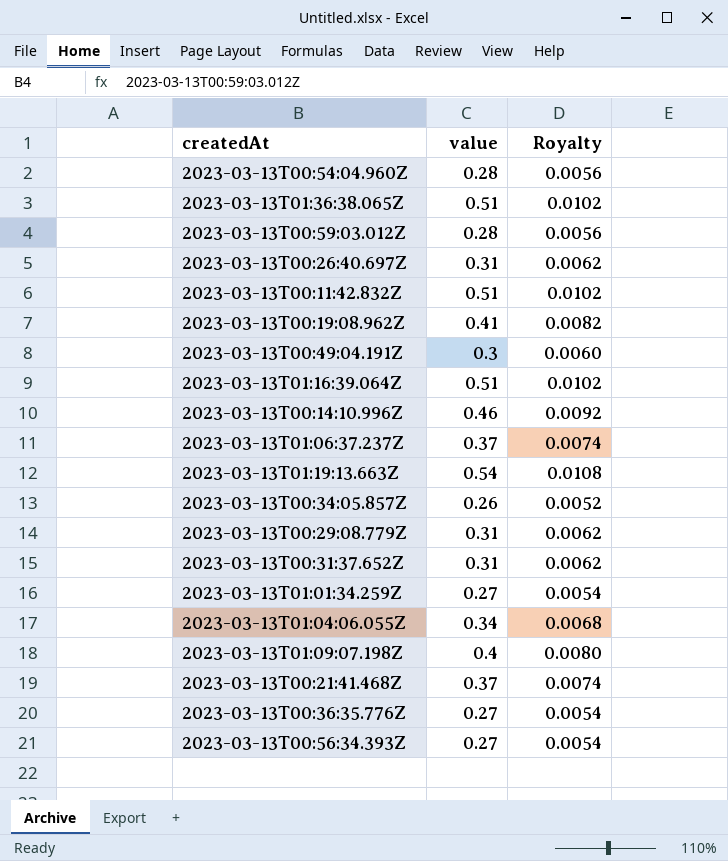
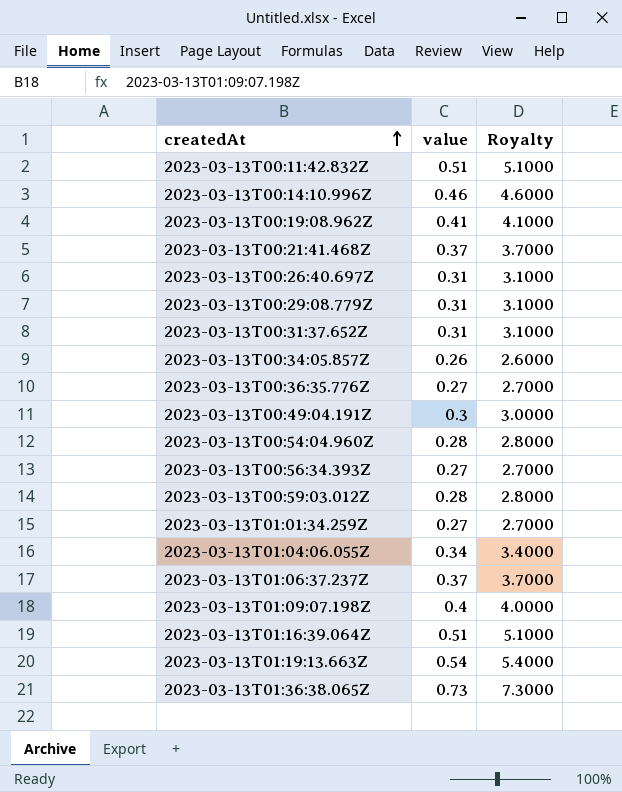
row order: none -> createdAt ascending
column Royalty | formula: [value] * 0.02 -> [value] * 10
2023-03-13T01:36:38.065Z | value: 0.51 -> 0.73

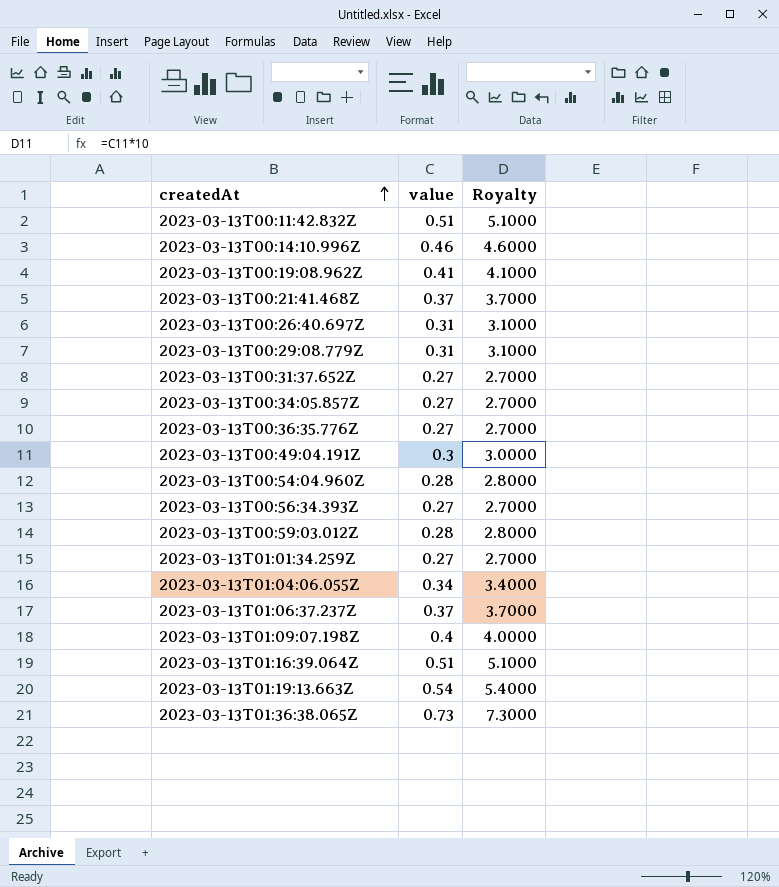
2023-03-13T00:31:37.652Z | value: 0.31 -> 0.27
2023-03-13T00:31:37.652Z | Royalty: 3.1000 -> 2.7000
2023-03-13T00:34:05.857Z | value: 0.26 -> 0.27
2023-03-13T00:34:05.857Z | Royalty: 2.6000 -> 2.7000

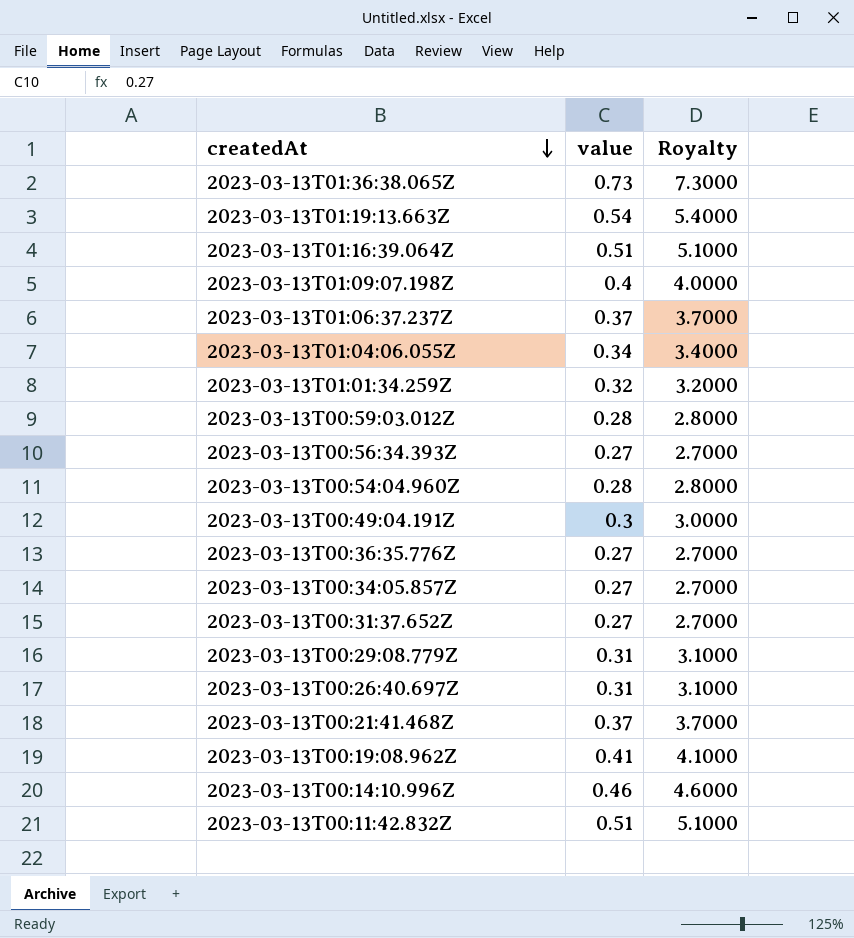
row order: createdAt ascending -> createdAt descending
2023-03-13T01:01:34.259Z | value: 0.27 -> 0.32
2023-03-13T01:01:34.259Z | Royalty: 2.7000 -> 3.2000

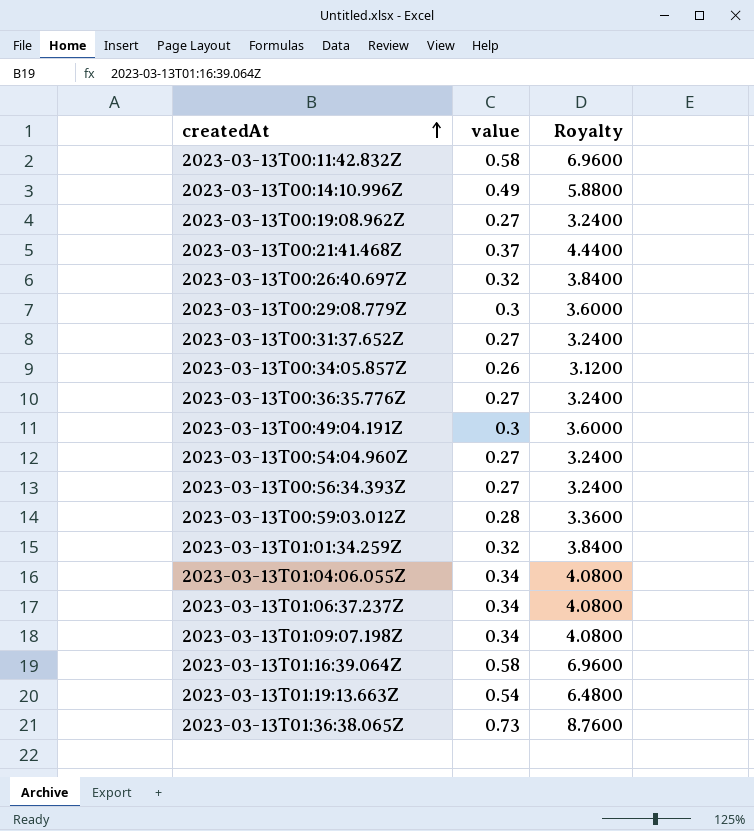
row order: createdAt descending -> createdAt ascending
column Royalty | formula: [value] * 10 -> [value] * 12
2023-03-13T00:11:42.832Z | value: 0.51 -> 0.58
2023-03-13T00:14:10.996Z | value: 0.46 -> 0.49
2023-03-13T00:19:08.962Z | value: 0.41 -> 0.27
2023-03-13T00:26:40.697Z | value: 0.31 -> 0.32
2023-03-13T00:29:08.779Z | value: 0.31 -> 0.3
2023-03-13T00:34:05.857Z | value: 0.27 -> 0.26
2023-03-13T00:54:04.960Z | value: 0.28 -> 0.27
2023-03-13T01:06:37.237Z | value: 0.37 -> 0.34
2023-03-13T01:09:07.198Z | value: 0.4 -> 0.34
2023-03-13T01:16:39.064Z | value: 0.51 -> 0.58

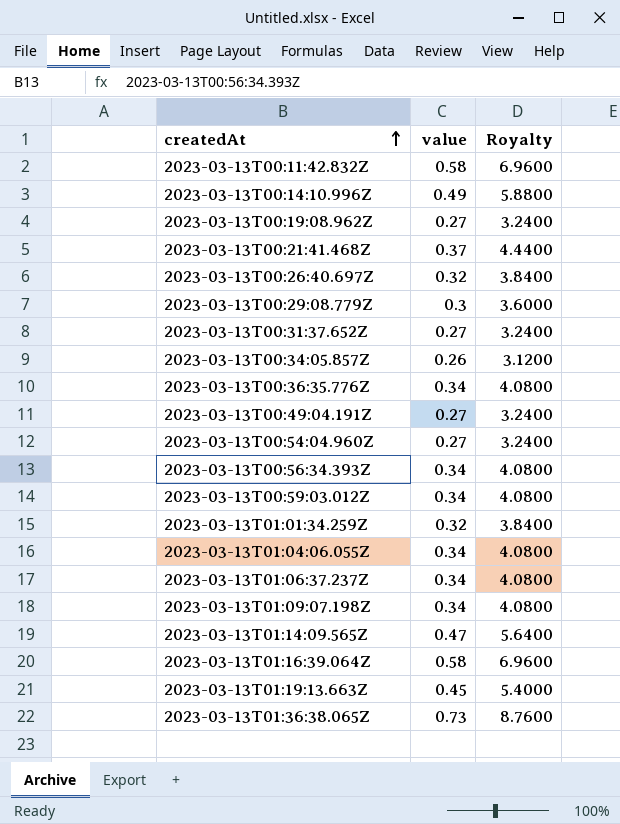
2023-03-13T00:36:35.776Z | value: 0.27 -> 0.34
2023-03-13T00:36:35.776Z | Royalty: 3.2400 -> 4.0800
2023-03-13T00:49:04.191Z | value: 0.3 -> 0.27
2023-03-13T00:49:04.191Z | Royalty: 3.6000 -> 3.2400
2023-03-13T00:56:34.393Z | value: 0.27 -> 0.34
2023-03-13T00:56:34.393Z | Royalty: 3.2400 -> 4.0800
2023-03-13T00:59:03.012Z | value: 0.28 -> 0.34
2023-03-13T00:59:03.012Z | Royalty: 3.3600 -> 4.0800
row 2023-03-13T01:14:09.565Z: none -> 0.47 | 5.6400
2023-03-13T01:19:13.663Z | value: 0.54 -> 0.45
2023-03-13T01:19:13.663Z | Royalty: 6.4800 -> 5.4000

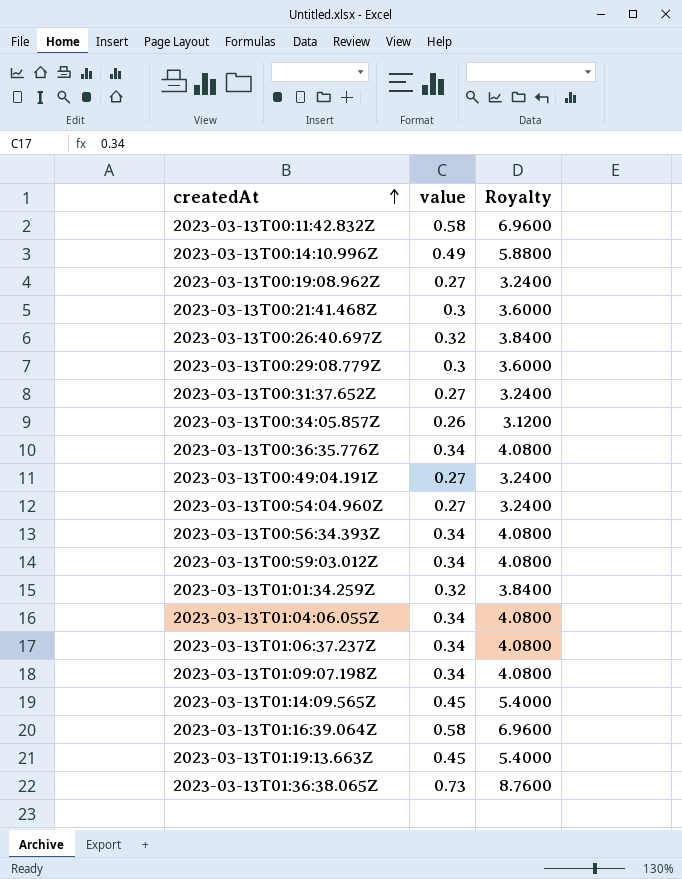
2023-03-13T00:21:41.468Z | value: 0.37 -> 0.3
2023-03-13T00:21:41.468Z | Royalty: 4.4400 -> 3.6000
2023-03-13T01:14:09.565Z | value: 0.47 -> 0.45
2023-03-13T01:14:09.565Z | Royalty: 5.6400 -> 5.4000

